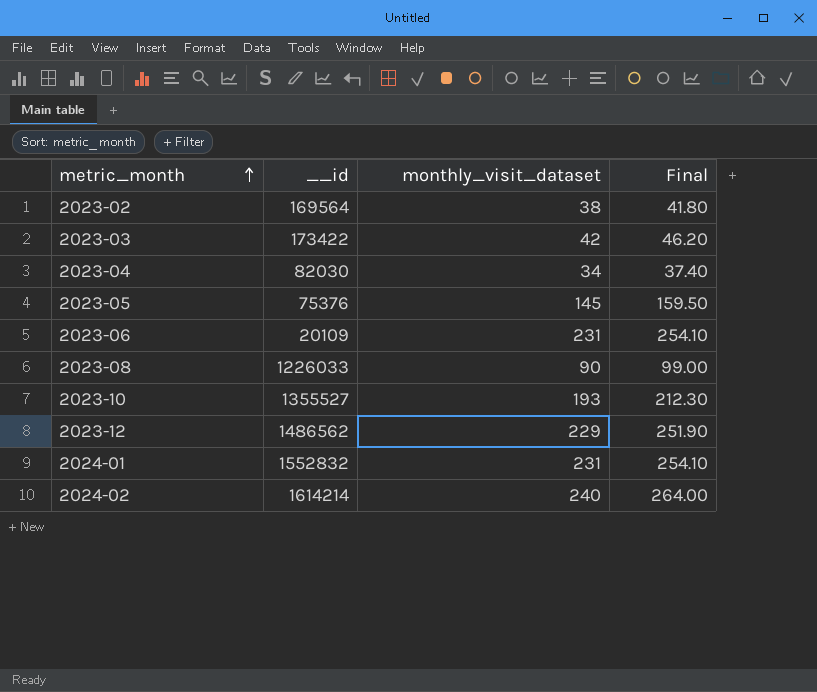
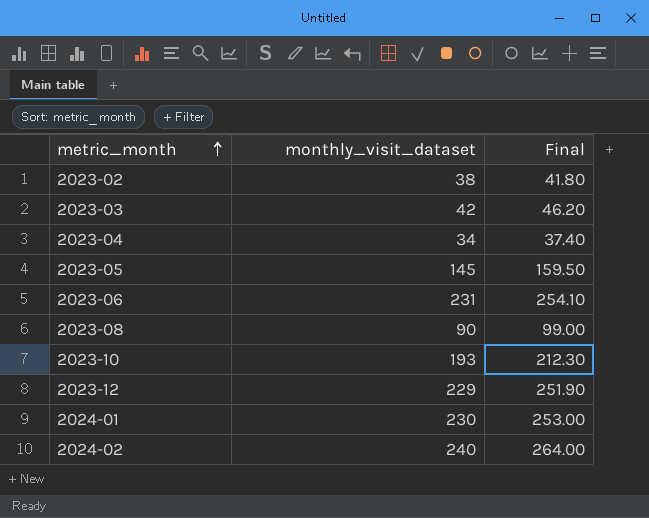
column __id | position: 2 -> none
2024-01 | monthly_visit_dataset: 231 -> 230
2024-01 | Final: 254.10 -> 253.00

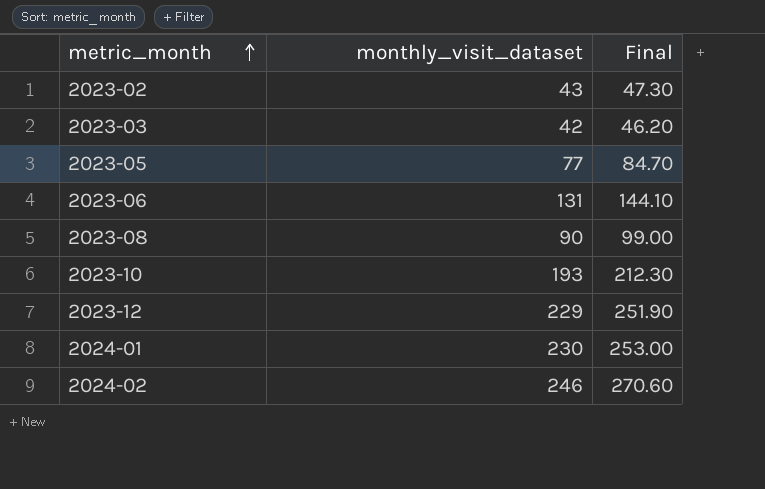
row 2023-04: 34 | 37.40 -> none
2023-02 | monthly_visit_dataset: 38 -> 43
2023-02 | Final: 41.80 -> 47.30
2023-05 | monthly_visit_dataset: 145 -> 77
2023-05 | Final: 159.50 -> 84.70
2023-06 | monthly_visit_dataset: 231 -> 131
2023-06 | Final: 254.10 -> 144.10
2024-02 | monthly_visit_dataset: 240 -> 246
2024-02 | Final: 264.00 -> 270.60

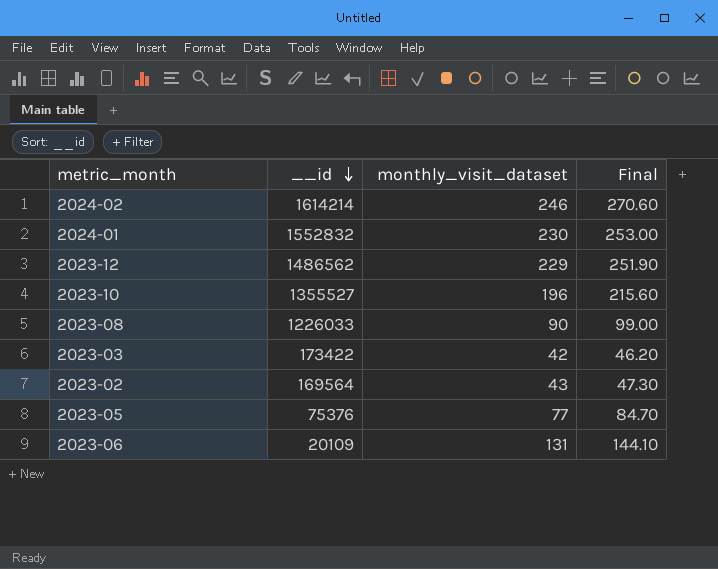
row order: metric_month ascending -> __id descending
column __id | position: none -> 2
2023-10 | monthly_visit_dataset: 193 -> 196
2023-10 | Final: 212.30 -> 215.60

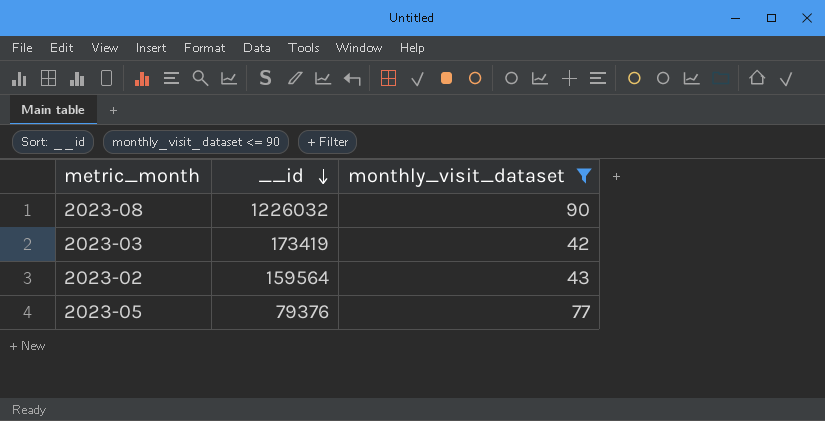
filter: none -> monthly_visit_dataset <= 90
column Final | formula: [monthly_visit_dataset] * 1.1 -> none
2023-08 | __id: 1226033 -> 1226032
2023-03 | __id: 173422 -> 173419
2023-02 | __id: 169564 -> 159564
2023-05 | __id: 75376 -> 79376

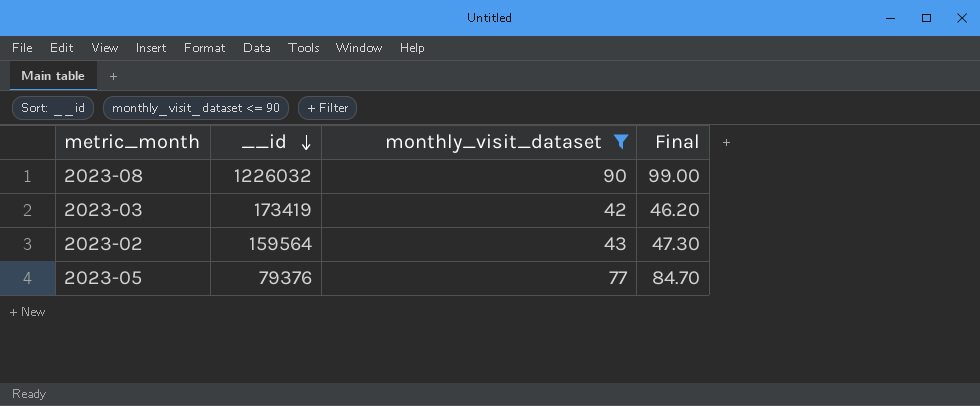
column Final | formula: none -> [monthly_visit_dataset] * 1.1

